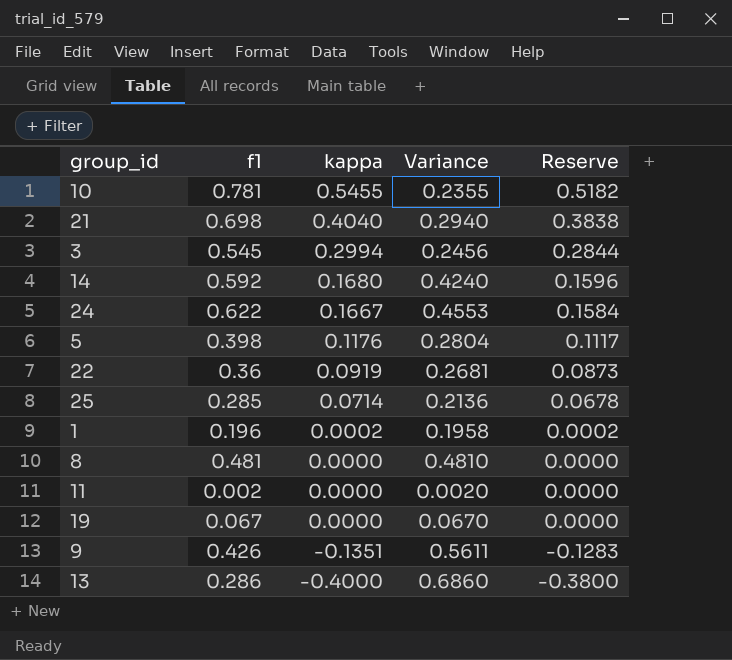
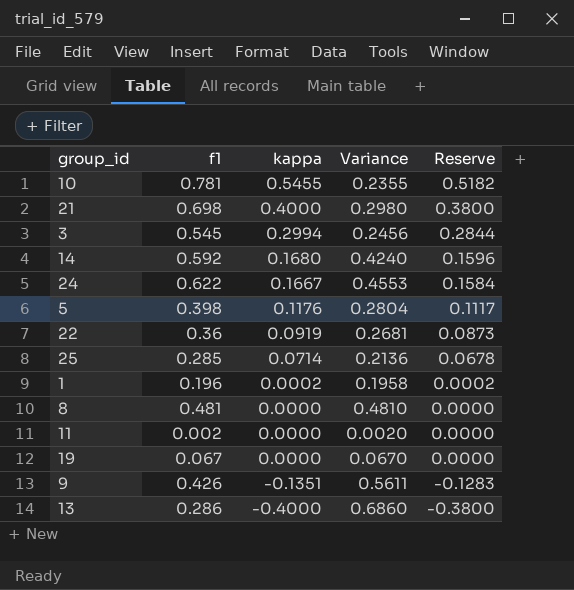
21 | kappa: 0.4040 -> 0.4000
21 | Variance: 0.2940 -> 0.2980
21 | Reserve: 0.3838 -> 0.3800

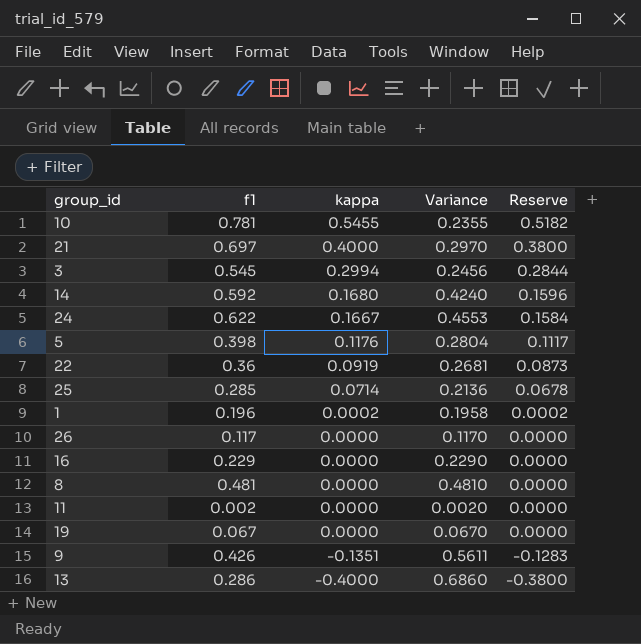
21 | f1: 0.698 -> 0.697
21 | Variance: 0.2980 -> 0.2970
row 26: none -> 0.117 | 0.0000 | 0.1170 | 0.0000
row 16: none -> 0.229 | 0.0000 | 0.2290 | 0.0000

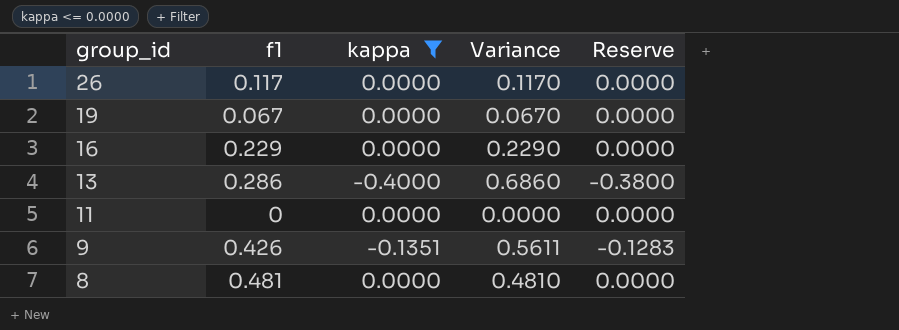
filter: none -> kappa <= 0.0000
row order: kappa descending -> group_id descending
11 | f1: 0.002 -> 0
11 | Variance: 0.0020 -> 0.0000

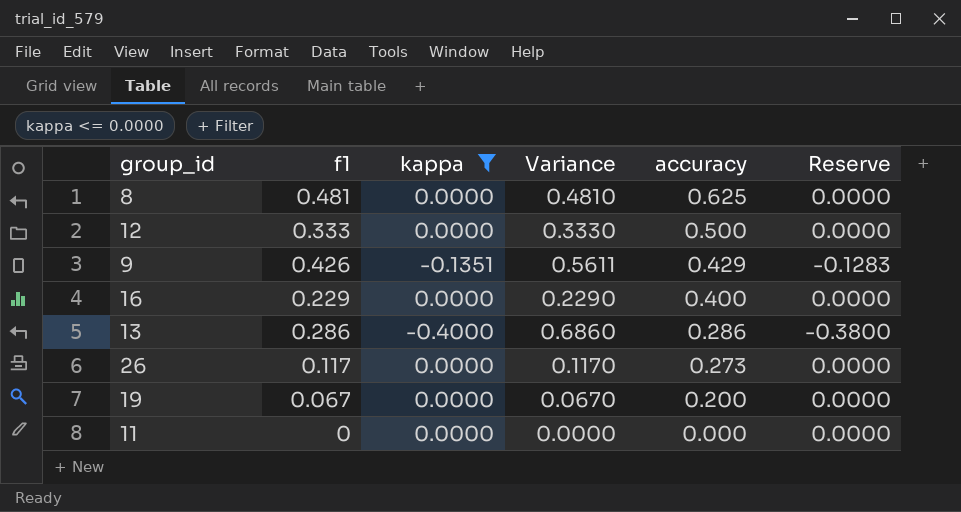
row order: group_id descending -> accuracy descending
column accuracy | position: none -> 5
row 12: none -> 0.333 | 0.0000 | 0.3330 | 0.500 | 0.0000

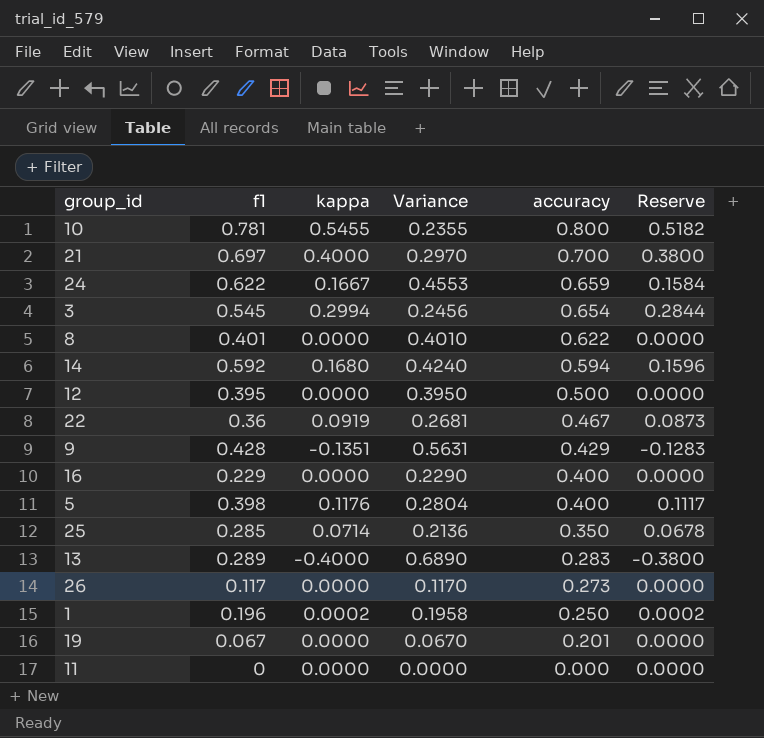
filter: kappa <= 0.0000 -> none
8 | f1: 0.481 -> 0.401
8 | Variance: 0.4810 -> 0.4010
8 | accuracy: 0.625 -> 0.622
12 | f1: 0.333 -> 0.395
12 | Variance: 0.3330 -> 0.3950
9 | f1: 0.426 -> 0.428
9 | Variance: 0.5611 -> 0.5631
13 | f1: 0.286 -> 0.289
13 | Variance: 0.6860 -> 0.6890
13 | accuracy: 0.286 -> 0.283
19 | accuracy: 0.200 -> 0.201

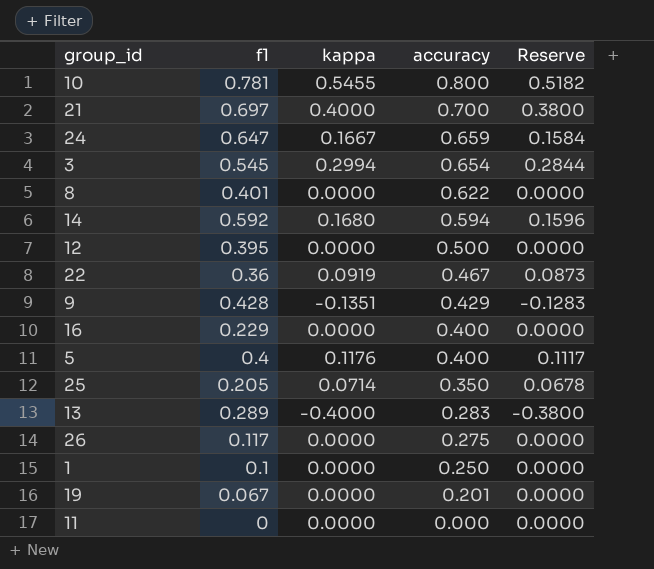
column Variance | formula: [f1] - [kappa] -> none
24 | f1: 0.622 -> 0.647
5 | f1: 0.398 -> 0.4
25 | f1: 0.285 -> 0.205
26 | accuracy: 0.273 -> 0.275
1 | f1: 0.196 -> 0.1
1 | kappa: 0.0002 -> 0.0000
1 | Reserve: 0.0002 -> 0.0000

